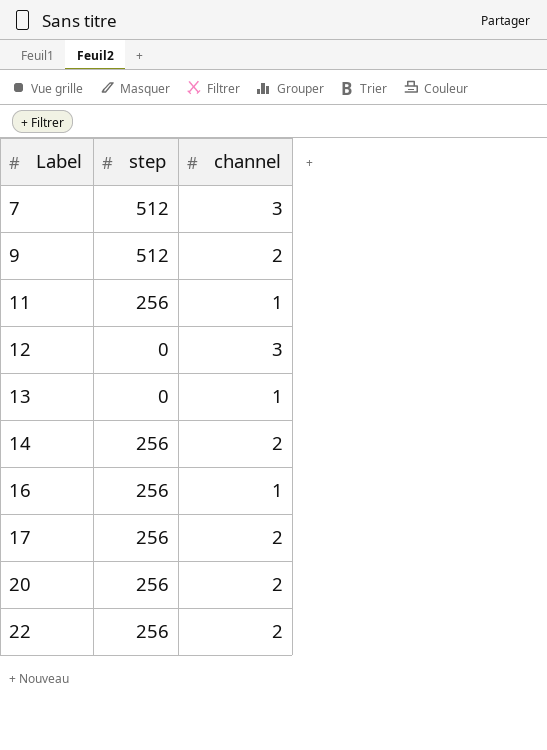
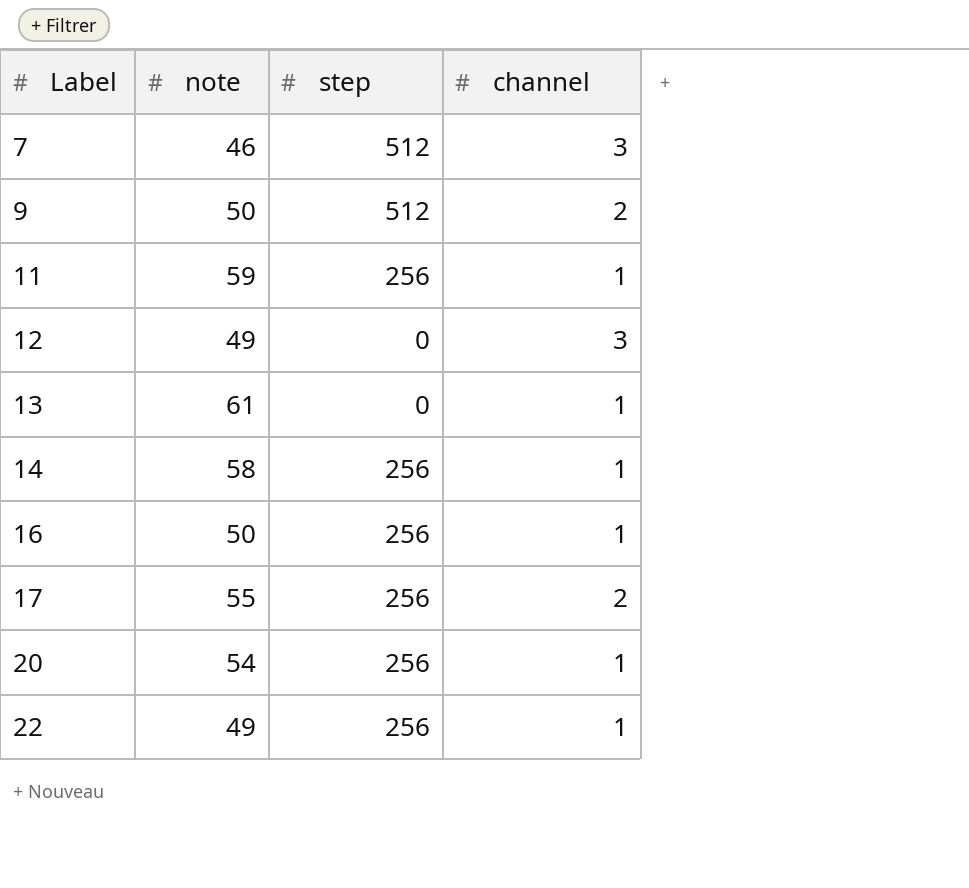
column note | position: none -> 2
14 | channel: 2 -> 1
20 | channel: 2 -> 1
22 | channel: 2 -> 1

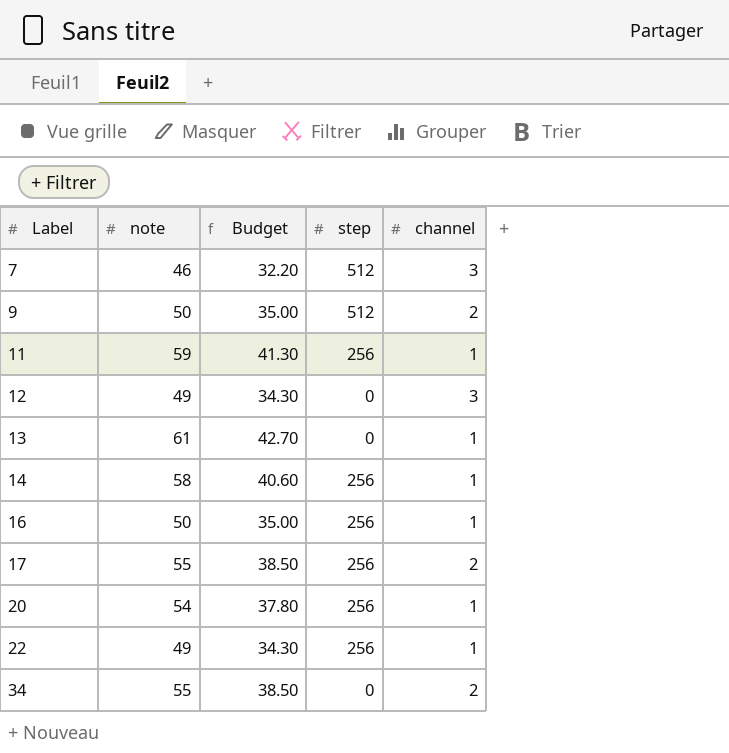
column Budget | formula: none -> [note] * 0.7
row 34: none -> 55 | 38.50 | 0 | 2

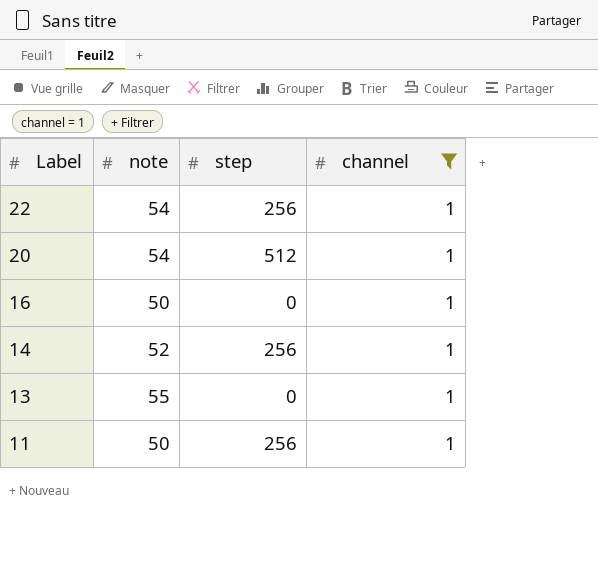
filter: none -> channel = 1
row order: Label ascending -> Label descending
column Budget | formula: [note] * 0.7 -> none
22 | note: 49 -> 54
20 | step: 256 -> 512
16 | step: 256 -> 0
14 | note: 58 -> 52
13 | note: 61 -> 55
11 | note: 59 -> 50

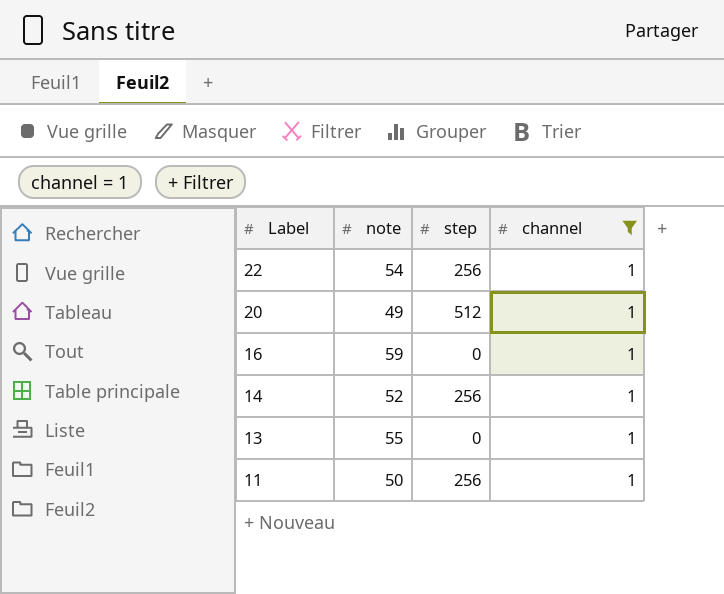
20 | note: 54 -> 49
16 | note: 50 -> 59

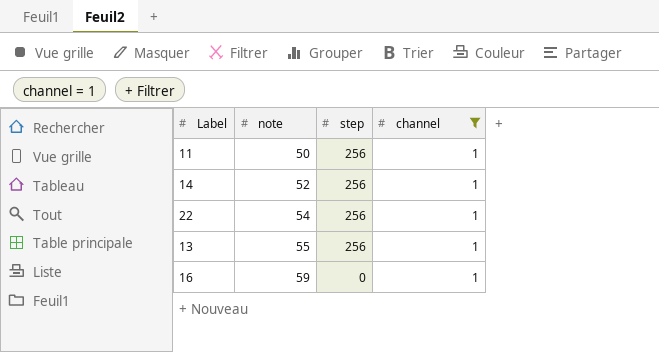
row order: Label descending -> note ascending
row 20: 49 | 512 | 1 -> none
13 | step: 0 -> 256

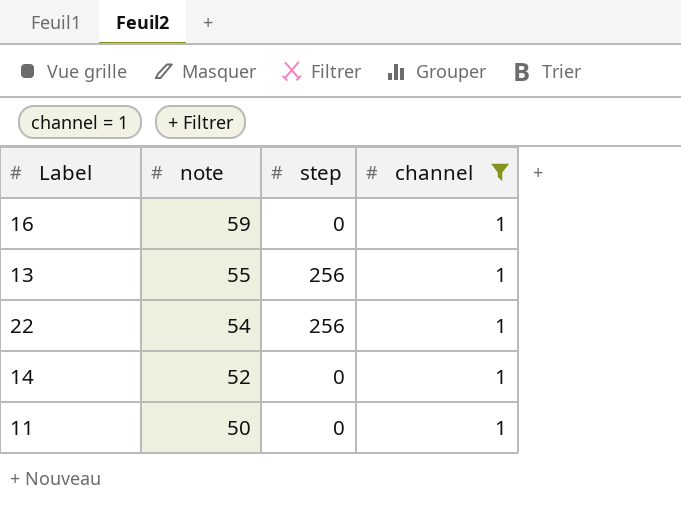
row order: note ascending -> note descending
14 | step: 256 -> 0
11 | step: 256 -> 0

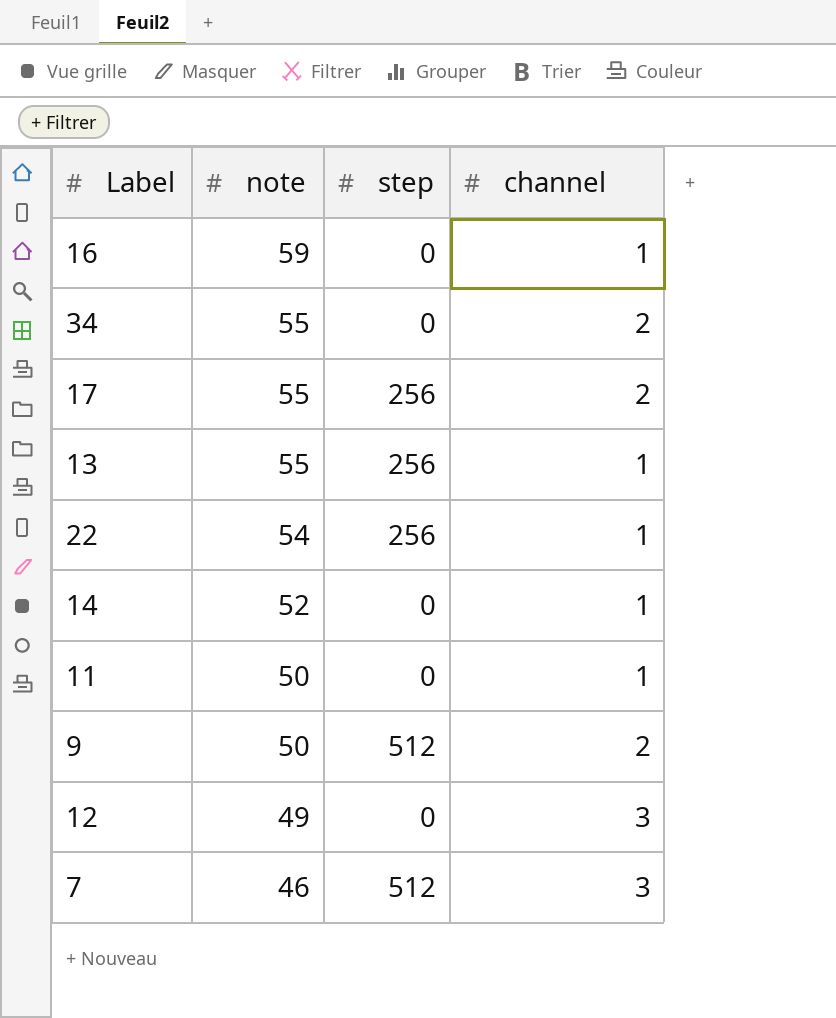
filter: channel = 1 -> none

